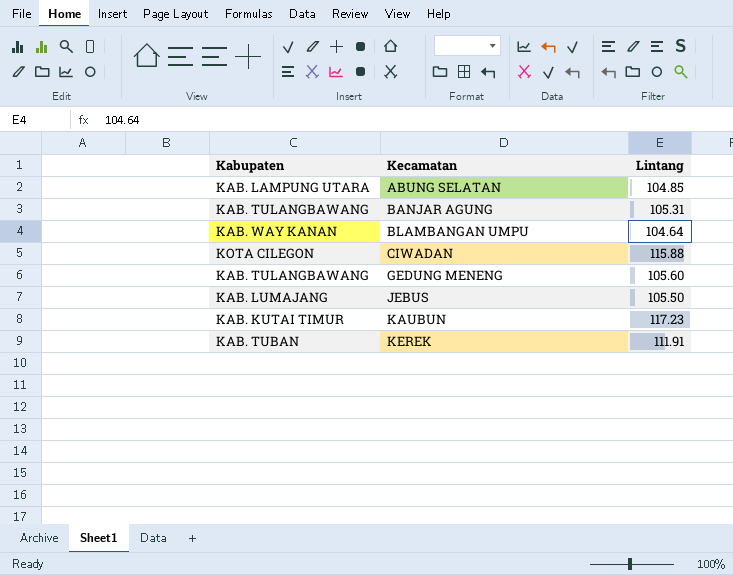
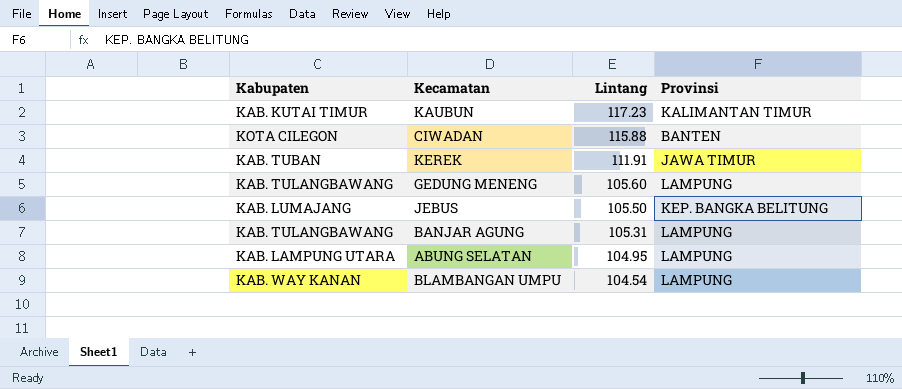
row order: Kecamatan ascending -> Lintang descending
column Provinsi | position: none -> 4
ABUNG SELATAN | Lintang: 104.85 -> 104.95
BLAMBANGAN UMPU | Lintang: 104.64 -> 104.54

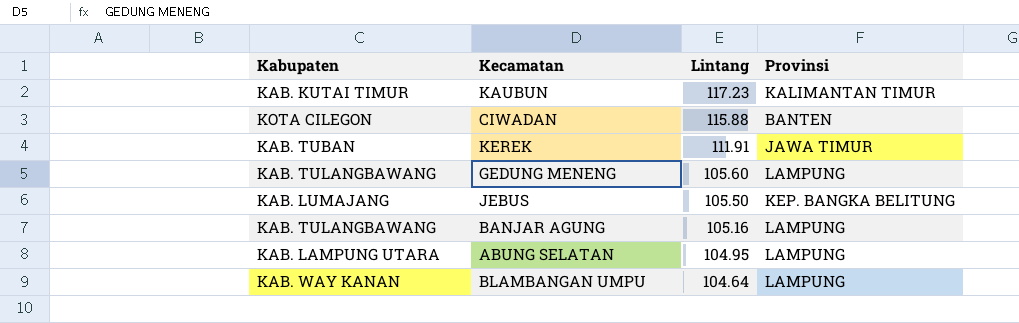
BANJAR AGUNG | Lintang: 105.31 -> 105.16
BLAMBANGAN UMPU | Lintang: 104.54 -> 104.64

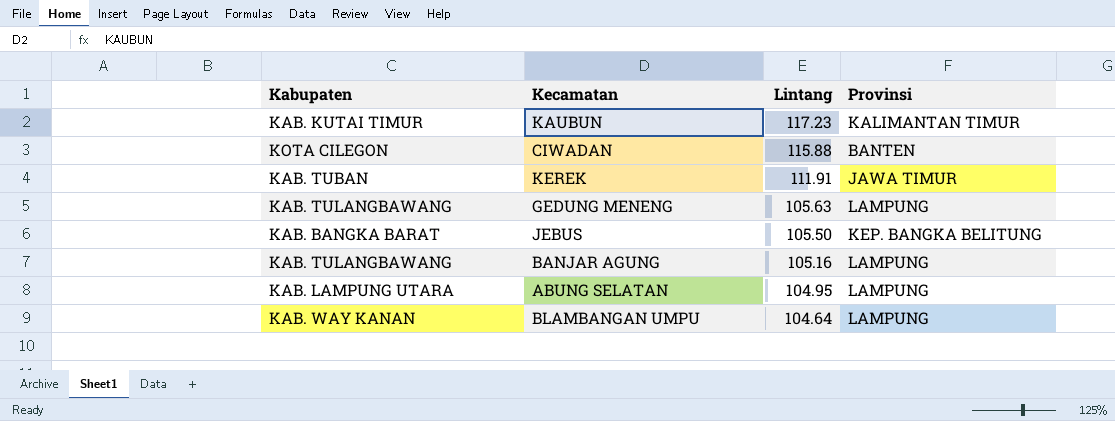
GEDUNG MENENG | Lintang: 105.60 -> 105.63
JEBUS | Kabupaten: KAB. LUMAJANG -> KAB. BANGKA BARAT

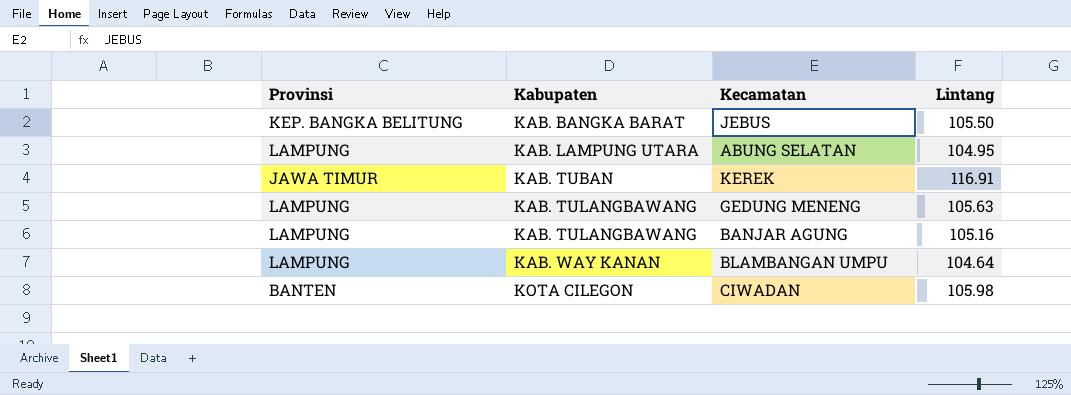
row order: Lintang descending -> Kabupaten ascending
column Provinsi | position: 4 -> 1
row KAUBUN: KAB. KUTAI TIMUR | 117.23 | KALIMANTAN TIMUR -> none
KEREK | Lintang: 111.91 -> 116.91
CIWADAN | Lintang: 115.88 -> 105.98

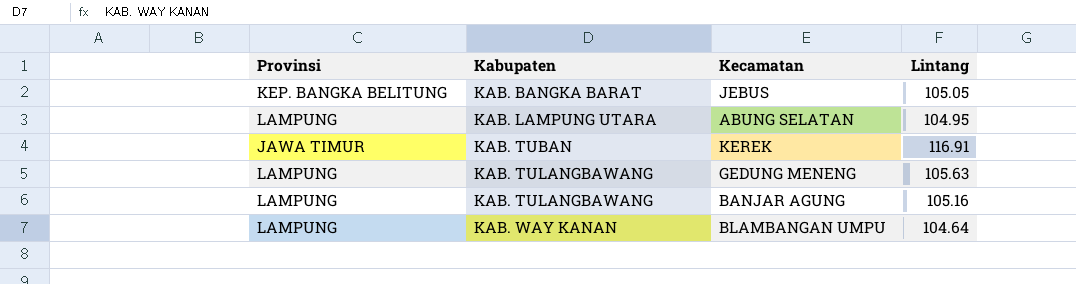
row CIWADAN: BANTEN | KOTA CILEGON | 105.98 -> none
JEBUS | Lintang: 105.50 -> 105.05

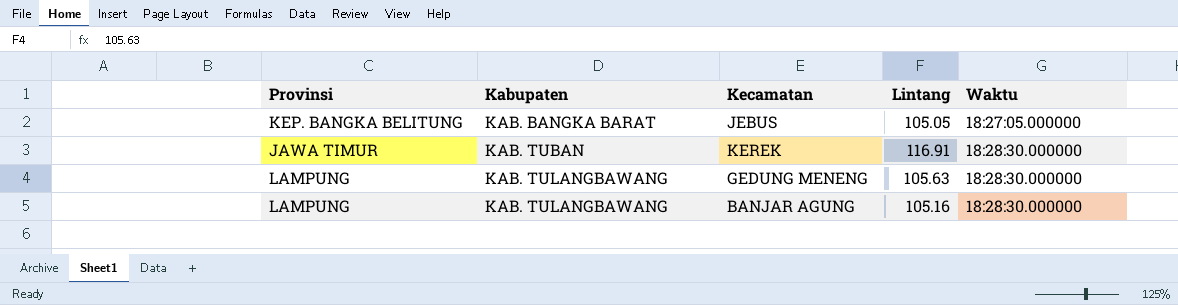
column Waktu | position: none -> 5
row ABUNG SELATAN: LAMPUNG | KAB. LAMPUNG UTARA | 104.95 -> none
row BLAMBANGAN UMPU: LAMPUNG | KAB. WAY KANAN | 104.64 -> none

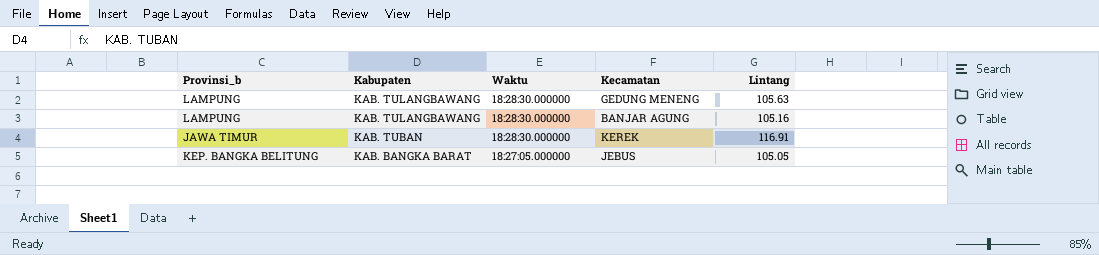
row order: Kabupaten ascending -> Kabupaten descending
column name: Provinsi -> Provinsi_b
column Waktu | position: 5 -> 3

